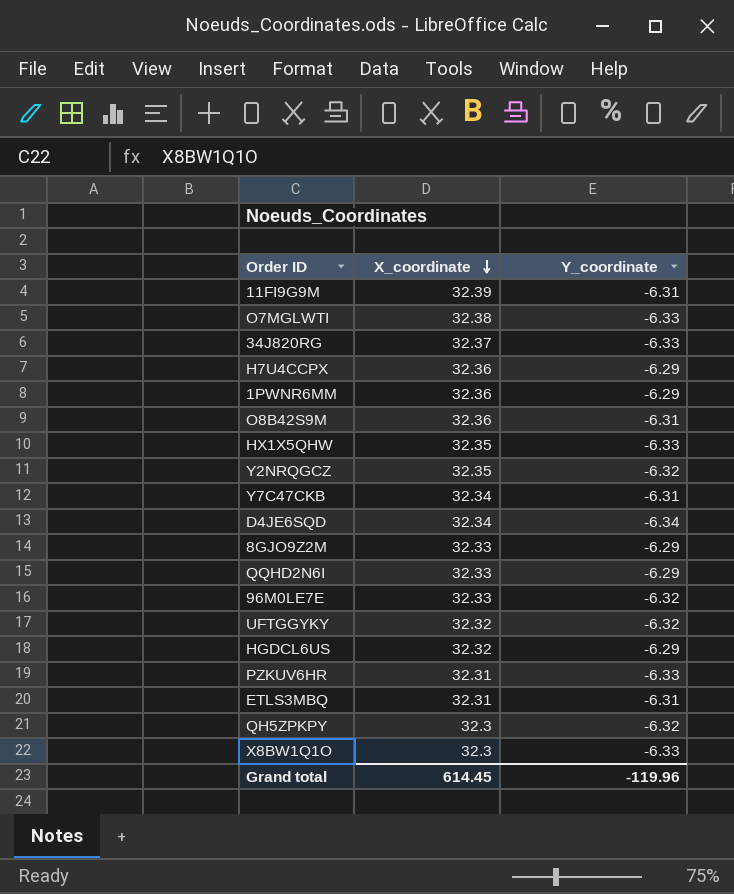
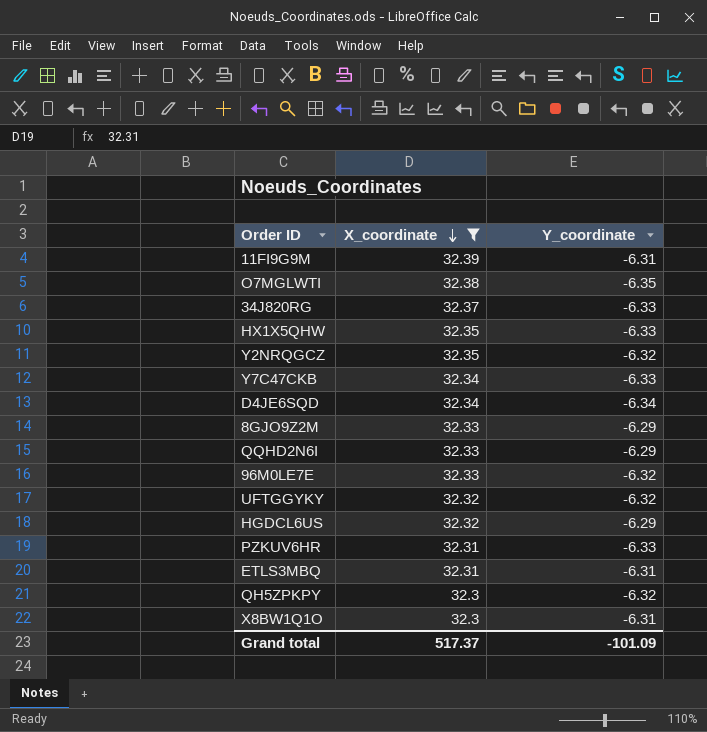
filter: none -> X_coordinate != 32.36
O7MGLWTI | Y_coordinate: -6.33 -> -6.35
Y7C47CKB | Y_coordinate: -6.31 -> -6.33
X8BW1Q1O | Y_coordinate: -6.33 -> -6.31
Grand total | X_coordinate: 614.45 -> 517.37
Grand total | Y_coordinate: -119.96 -> -101.09

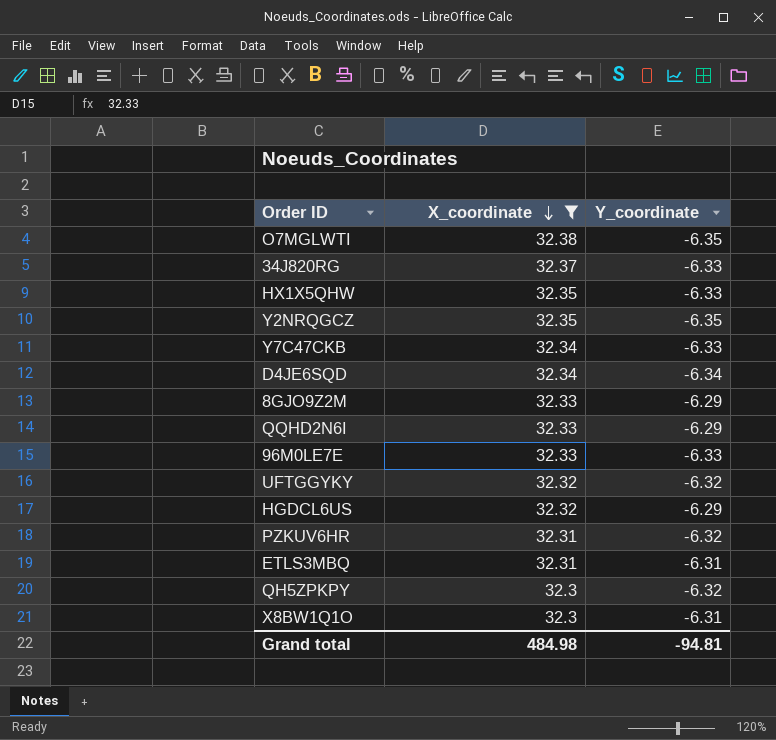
row 11FI9G9M: 32.39 | -6.31 -> none
Y2NRQGCZ | Y_coordinate: -6.32 -> -6.35
96M0LE7E | Y_coordinate: -6.32 -> -6.33
PZKUV6HR | Y_coordinate: -6.33 -> -6.32
Grand total | X_coordinate: 517.37 -> 484.98
Grand total | Y_coordinate: -101.09 -> -94.81

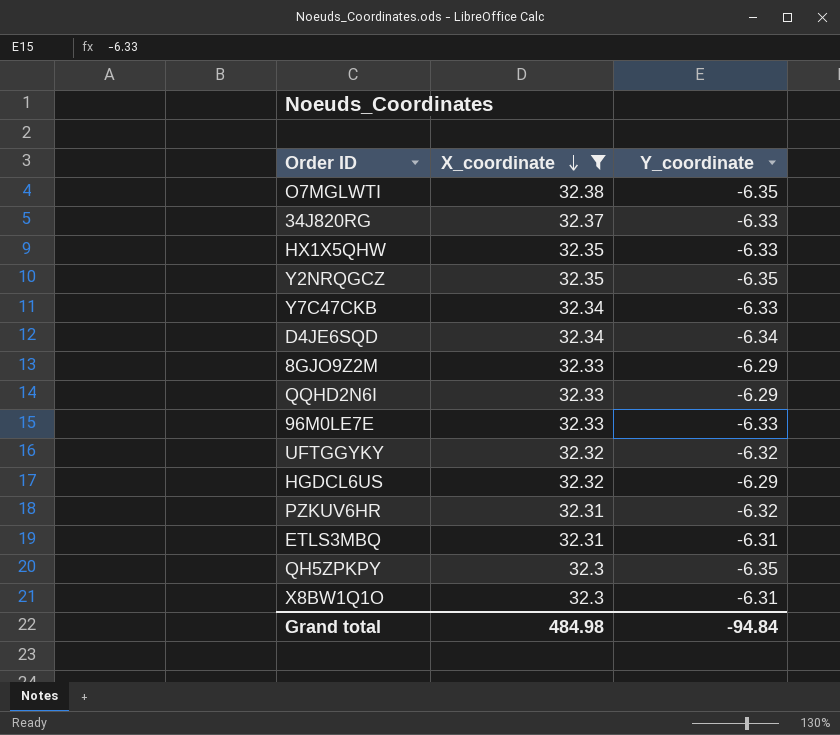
QH5ZPKPY | Y_coordinate: -6.32 -> -6.35
Grand total | Y_coordinate: -94.81 -> -94.84

